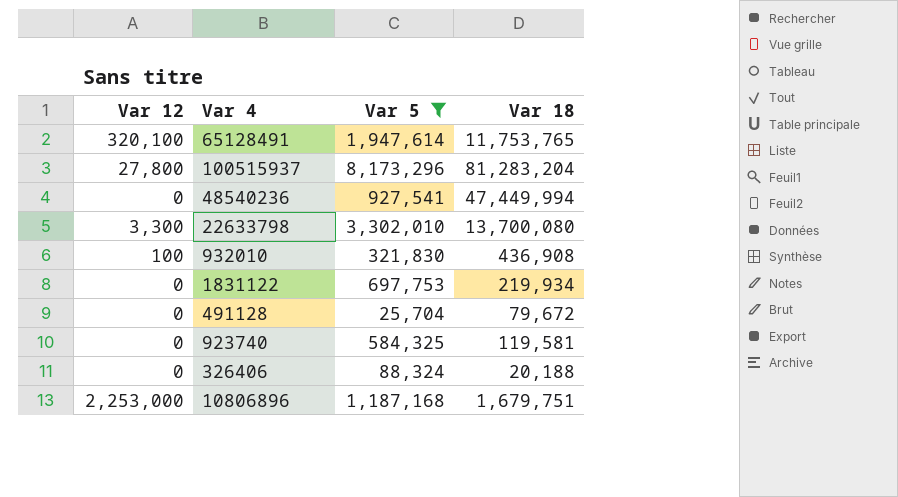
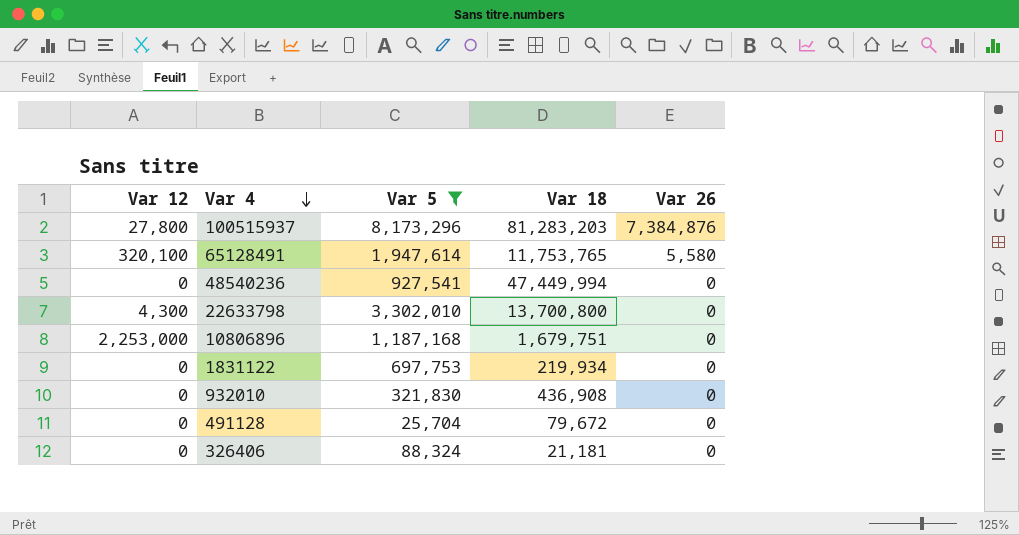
row order: none -> Var 4 descending
column Var 26 | position: none -> 5
row 923740: 0 | 584,325 | 119,581 -> none
100515937 | Var 18: 81,283,204 -> 81,283,203
22633798 | Var 12: 3,300 -> 4,300
22633798 | Var 18: 13,700,080 -> 13,700,800
932010 | Var 12: 100 -> 0
326406 | Var 18: 20,188 -> 21,181

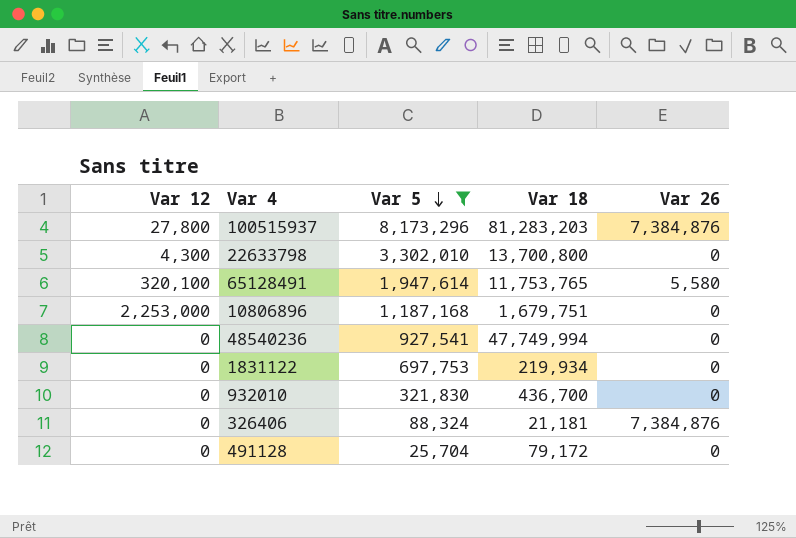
row order: Var 4 descending -> Var 5 descending
48540236 | Var 18: 47,449,994 -> 47,749,994
932010 | Var 18: 436,908 -> 436,700
326406 | Var 26: 0 -> 7,384,876
491128 | Var 18: 79,672 -> 79,172

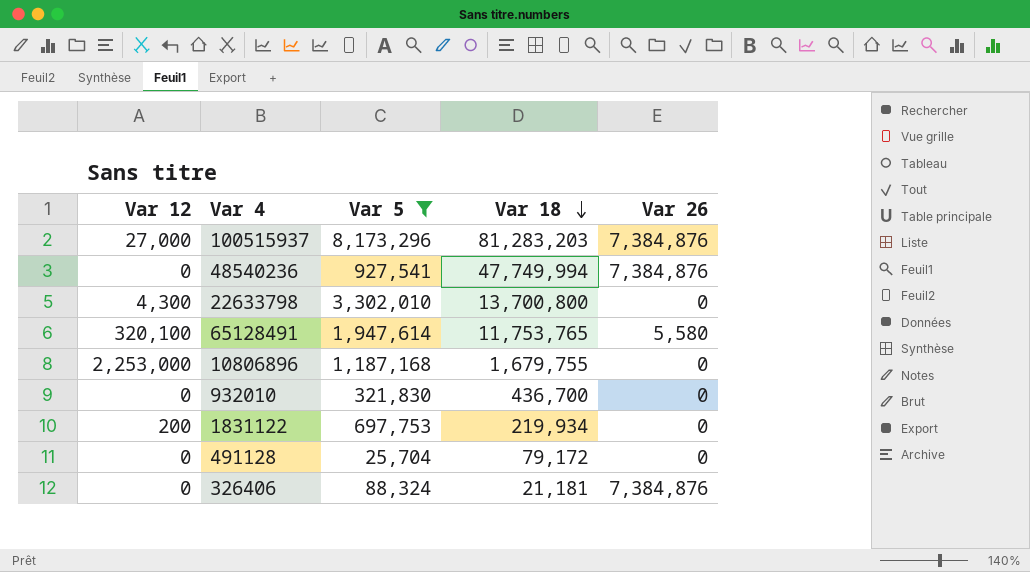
row order: Var 5 descending -> Var 18 descending
100515937 | Var 12: 27,800 -> 27,000
48540236 | Var 26: 0 -> 7,384,876
10806896 | Var 18: 1,679,751 -> 1,679,755
1831122 | Var 12: 0 -> 200

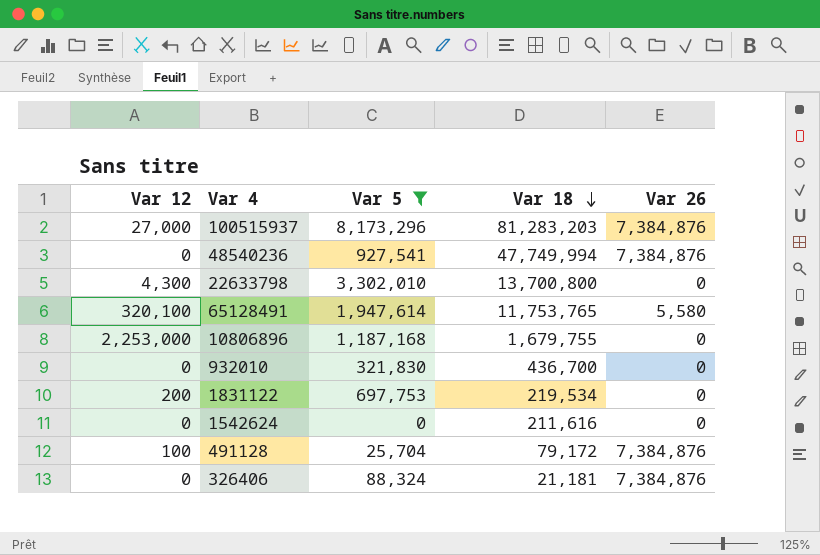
1831122 | Var 18: 219,934 -> 219,534
row 1542624: none -> 0 | 0 | 211,616 | 0
491128 | Var 12: 0 -> 100
491128 | Var 26: 0 -> 7,384,876

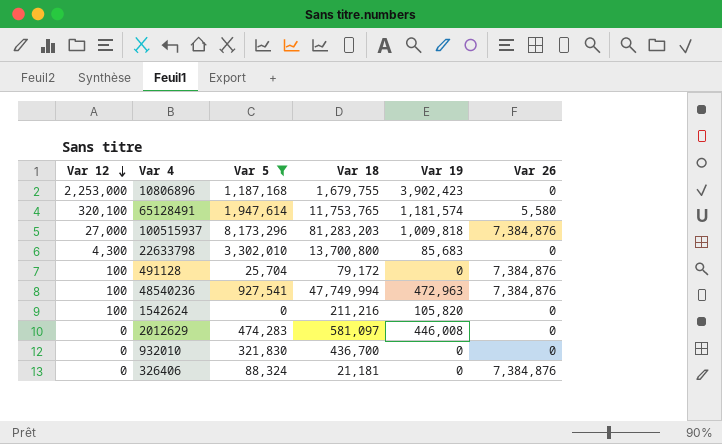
row order: Var 18 descending -> Var 12 descending
column Var 19 | position: none -> 5
row 1831122: 200 | 697,753 | 219,534 | 0 -> none
48540236 | Var 12: 0 -> 100
1542624 | Var 12: 0 -> 100
1542624 | Var 18: 211,616 -> 211,216
row 2012629: none -> 0 | 474,283 | 581,097 | 446,008 | 0

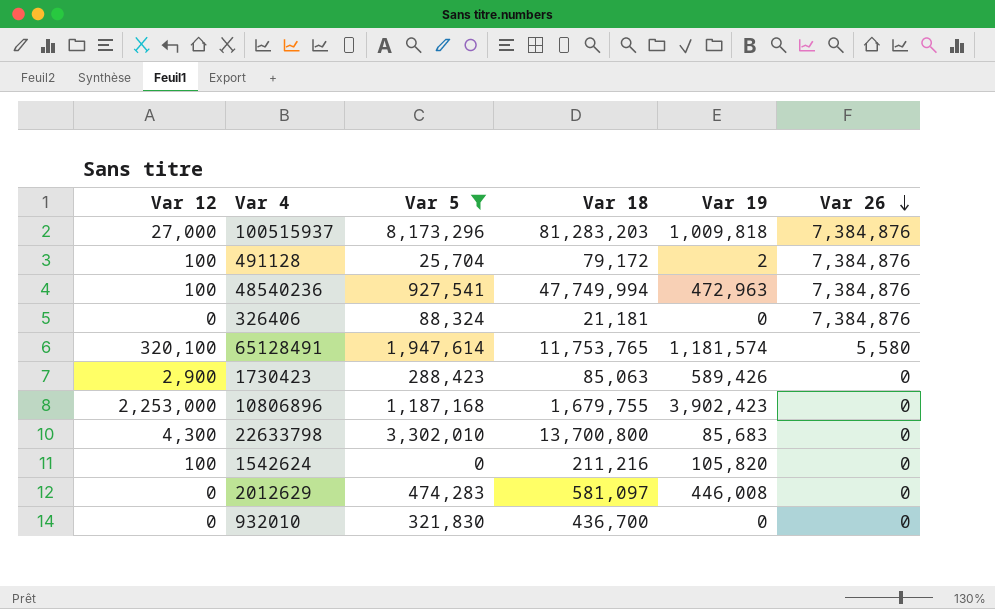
row order: Var 12 descending -> Var 26 descending
491128 | Var 19: 0 -> 2
row 1730423: none -> 2,900 | 288,423 | 85,063 | 589,426 | 0

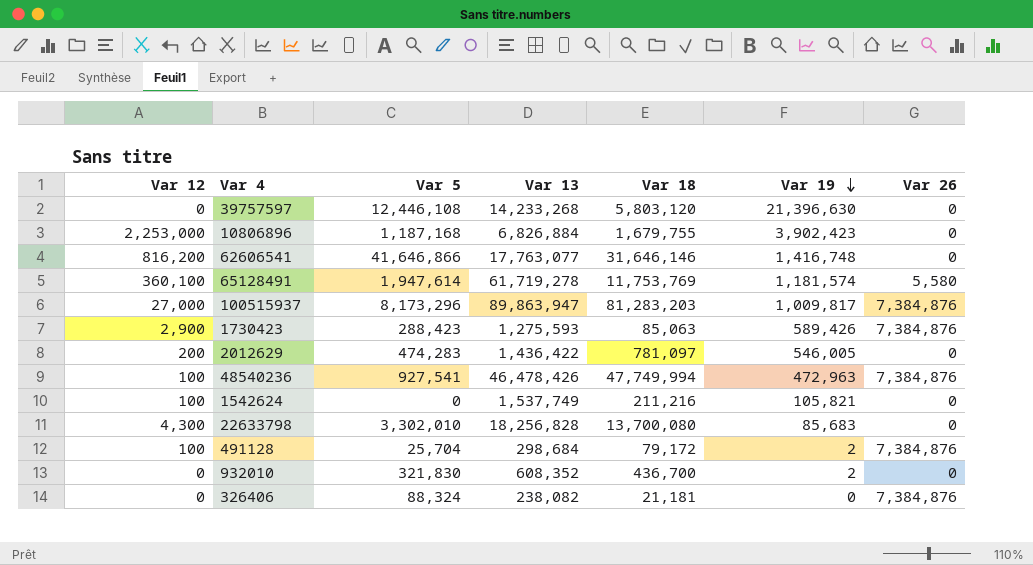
filter: Var 5 <= 8,173,296 -> none
row order: Var 26 descending -> Var 19 descending
column Var 13 | position: none -> 4
65128491 | Var 12: 320,100 -> 360,100
65128491 | Var 18: 11,753,765 -> 11,753,769
100515937 | Var 19: 1,009,818 -> 1,009,817
1730423 | Var 26: 0 -> 7,384,876
2012629 | Var 12: 0 -> 200
2012629 | Var 18: 581,097 -> 781,097
2012629 | Var 19: 446,008 -> 546,005
1542624 | Var 19: 105,820 -> 105,821
22633798 | Var 18: 13,700,800 -> 13,700,080
932010 | Var 19: 0 -> 2

